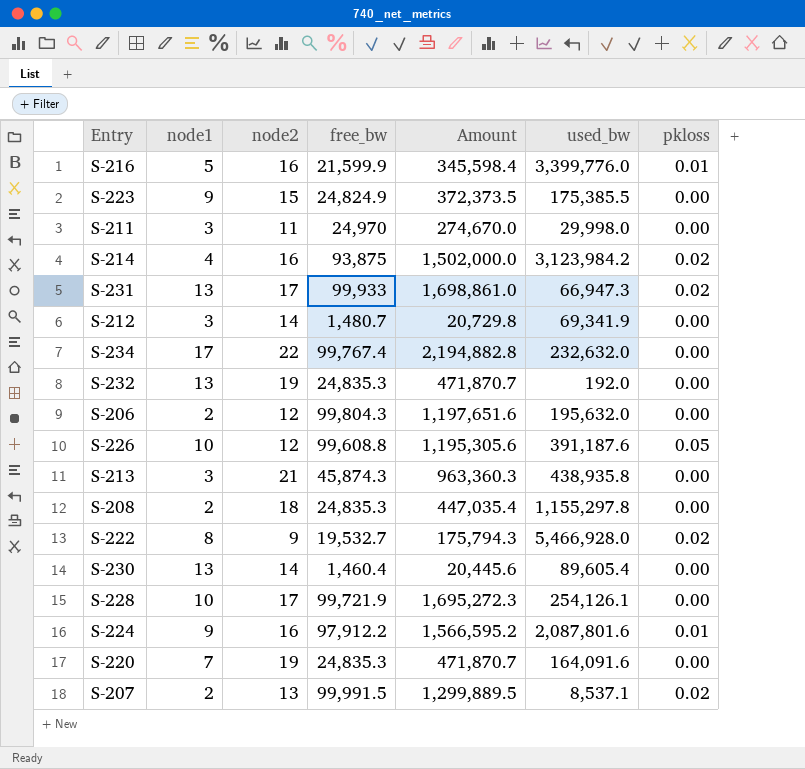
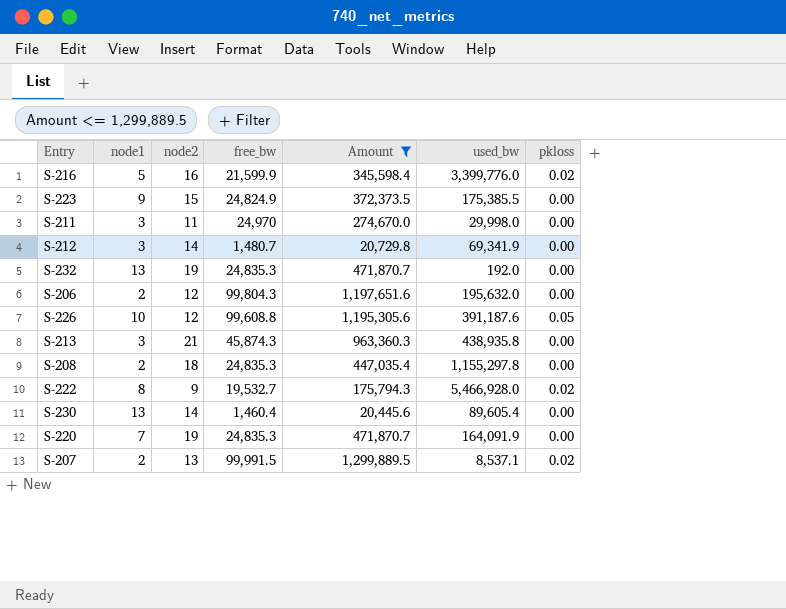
filter: none -> Amount <= 1,299,889.5
S-216 | pkloss: 0.01 -> 0.02
S-220 | used_bw: 164,091.6 -> 164,091.9

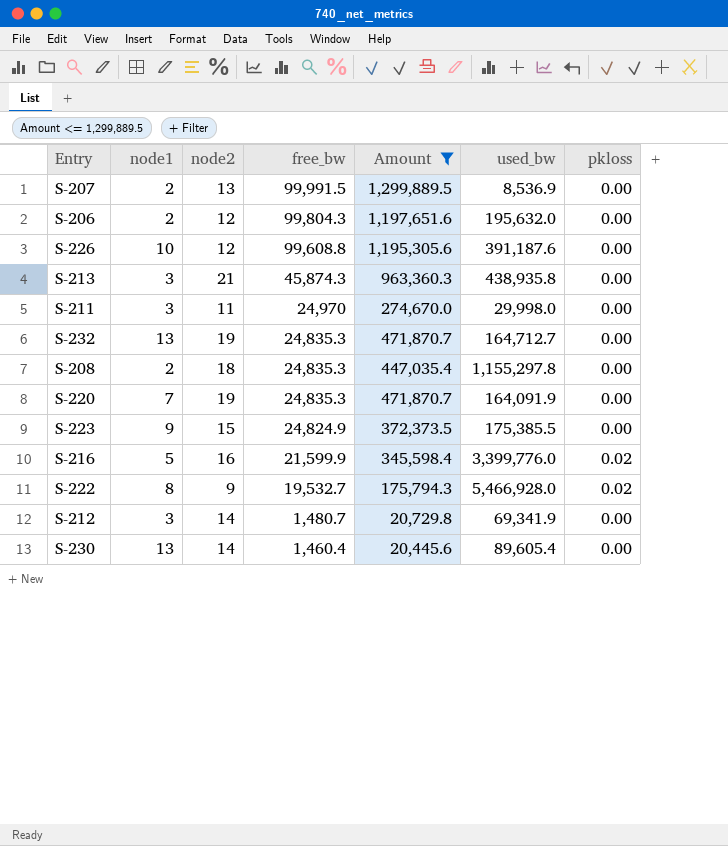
row order: none -> free_bw descending
S-207 | used_bw: 8,537.1 -> 8,536.9
S-207 | pkloss: 0.02 -> 0.00
S-226 | pkloss: 0.05 -> 0.00
S-232 | used_bw: 192.0 -> 164,712.7

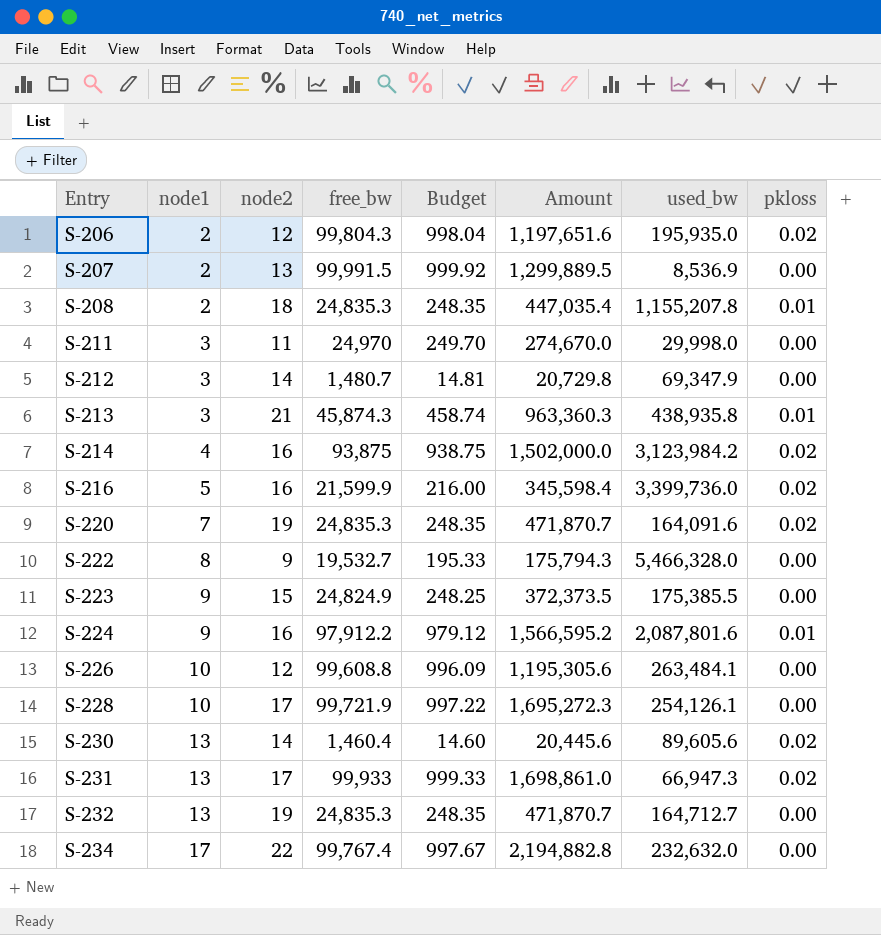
filter: Amount <= 1,299,889.5 -> none
row order: free_bw descending -> Entry ascending
column Budget | formula: none -> [free_bw] * 0.01
S-206 | used_bw: 195,632.0 -> 195,935.0
S-206 | pkloss: 0.00 -> 0.02
S-208 | used_bw: 1,155,297.8 -> 1,155,207.8
S-208 | pkloss: 0.00 -> 0.01
S-212 | used_bw: 69,341.9 -> 69,347.9
S-213 | pkloss: 0.00 -> 0.01
S-216 | used_bw: 3,399,776.0 -> 3,399,736.0
S-220 | used_bw: 164,091.9 -> 164,091.6
S-220 | pkloss: 0.00 -> 0.02
S-222 | used_bw: 5,466,928.0 -> 5,466,328.0
S-222 | pkloss: 0.02 -> 0.00
S-226 | used_bw: 391,187.6 -> 263,484.1
S-230 | used_bw: 89,605.4 -> 89,605.6
S-230 | pkloss: 0.00 -> 0.02

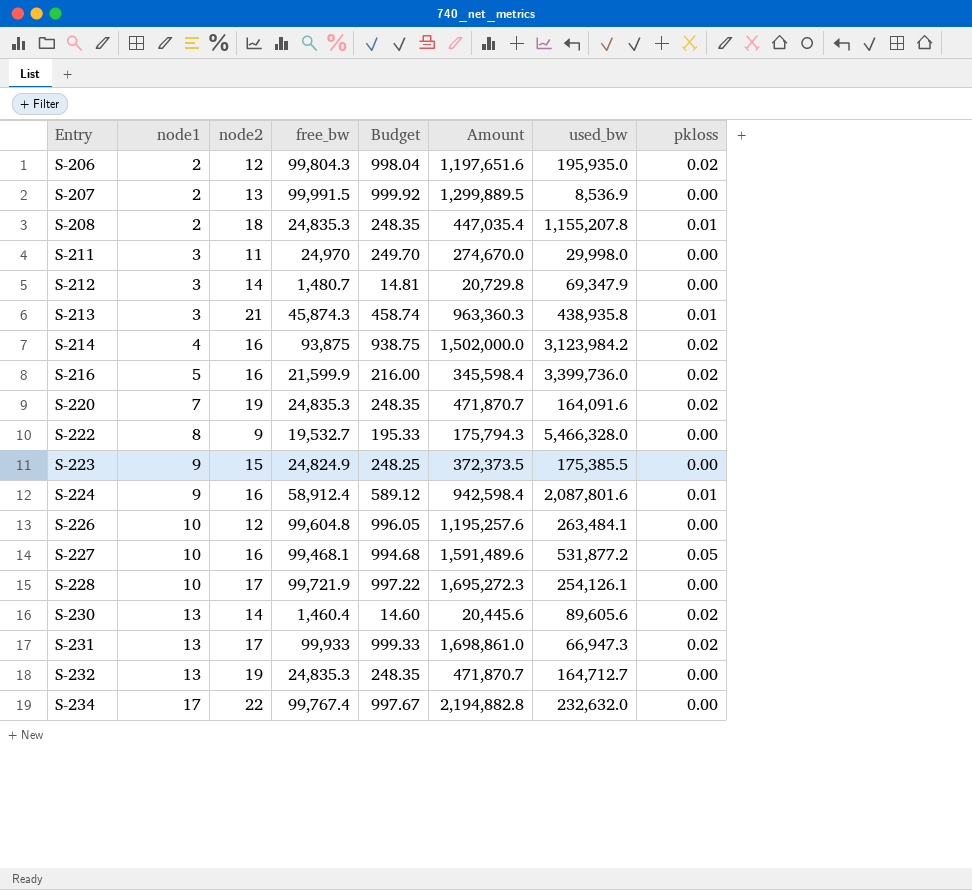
S-224 | free_bw: 97,912.2 -> 58,912.4
S-224 | Budget: 979.12 -> 589.12
S-224 | Amount: 1,566,595.2 -> 942,598.4
S-226 | free_bw: 99,608.8 -> 99,604.8
S-226 | Budget: 996.09 -> 996.05
S-226 | Amount: 1,195,305.6 -> 1,195,257.6
row S-227: none -> 10 | 16 | 99,468.1 | 994.68 | 1,591,489.6 | 531,877.2 | 0.05

